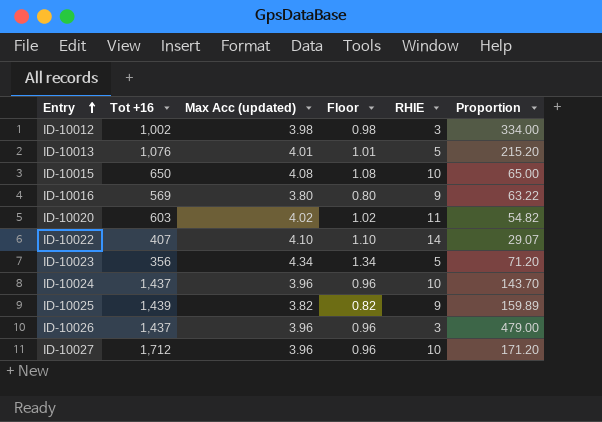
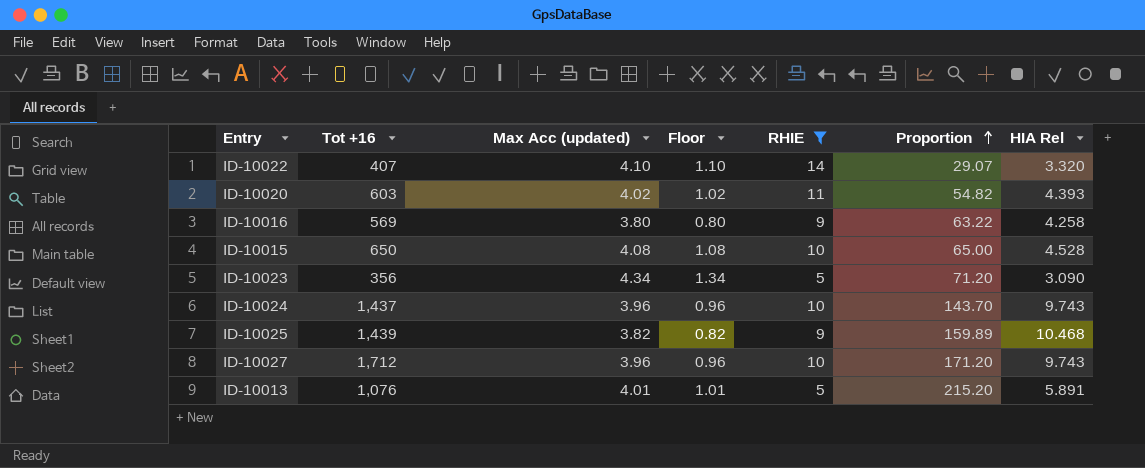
filter: none -> RHIE != 3
row order: Entry ascending -> Proportion ascending
column HIA Rel | position: none -> 7

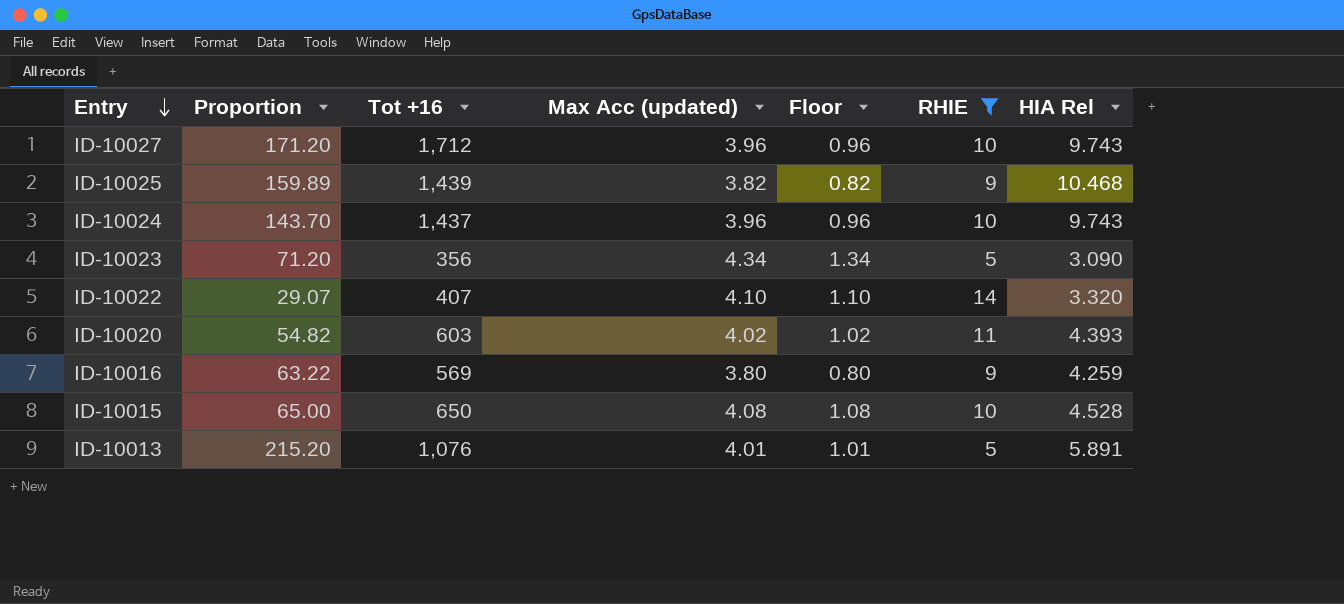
row order: Proportion ascending -> Entry descending
column Proportion | position: 6 -> 2
ID-10016 | HIA Rel: 4.258 -> 4.259

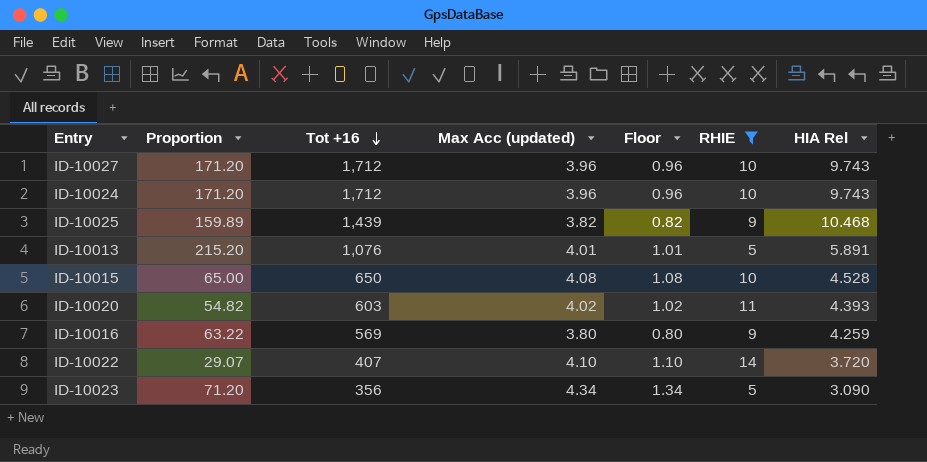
row order: Entry descending -> Tot +16 descending
ID-10024 | Proportion: 143.70 -> 171.20
ID-10024 | Tot +16: 1,437 -> 1,712
ID-10022 | HIA Rel: 3.320 -> 3.720

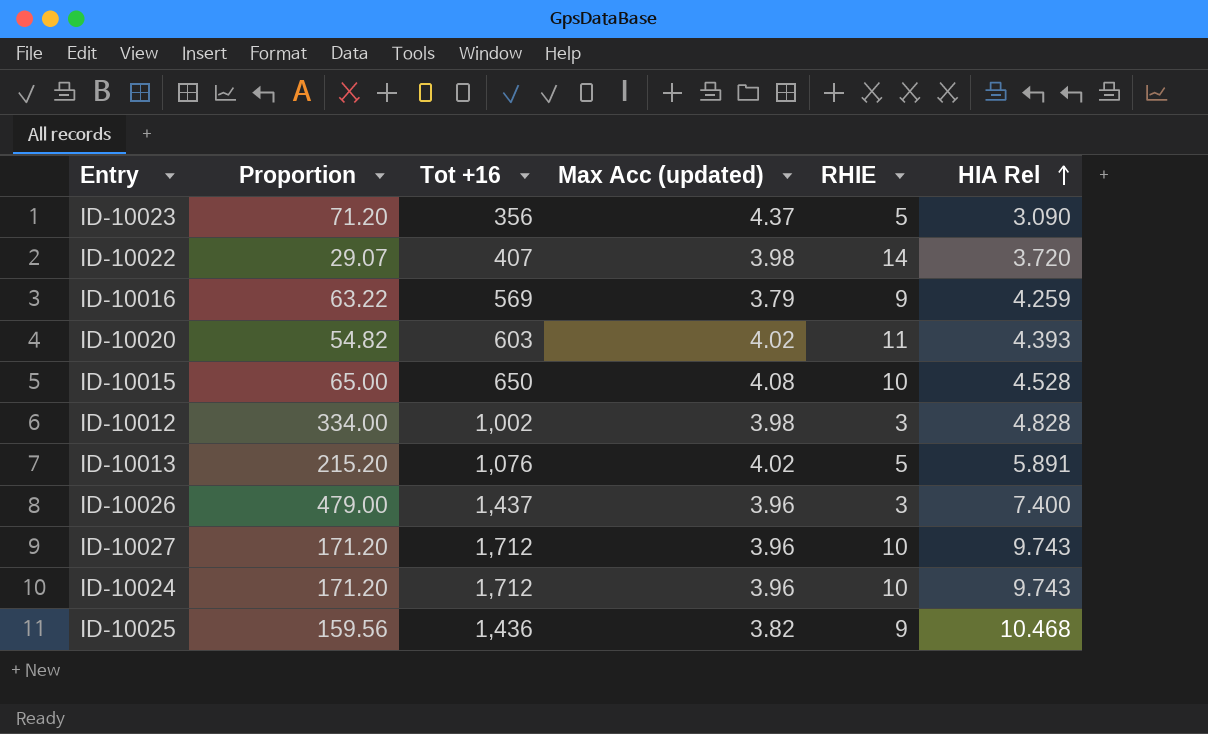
filter: RHIE != 3 -> none
row order: Tot +16 descending -> HIA Rel ascending
column Floor | formula: [Max Acc (updated)] - 3 -> none
ID-10023 | Max Acc (updated): 4.34 -> 4.37
ID-10022 | Max Acc (updated): 4.10 -> 3.98
ID-10016 | Max Acc (updated): 3.80 -> 3.79
ID-10013 | Max Acc (updated): 4.01 -> 4.02
ID-10025 | Proportion: 159.89 -> 159.56
ID-10025 | Tot +16: 1,439 -> 1,436

